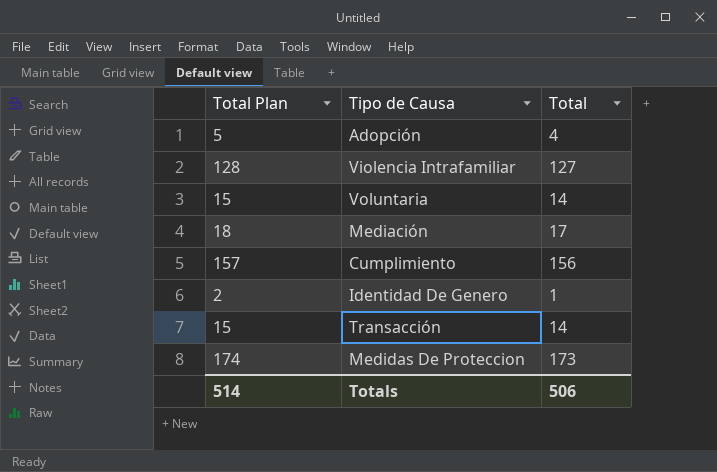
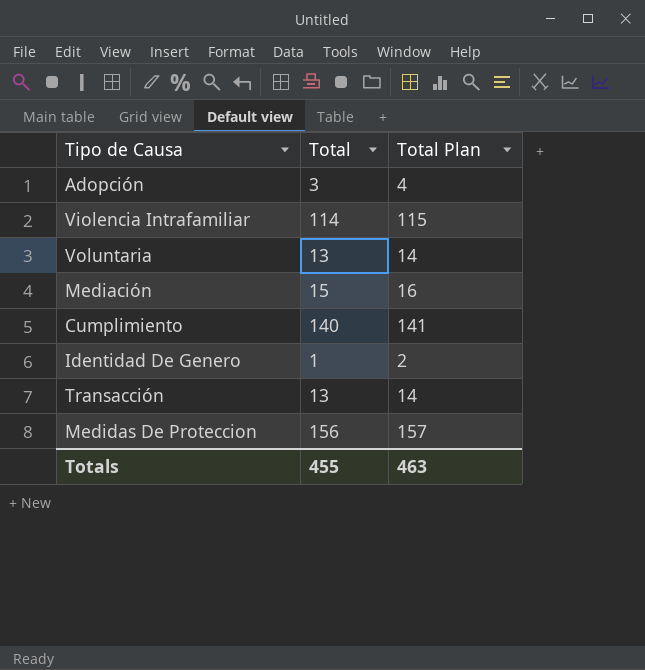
column Total Plan | position: 1 -> 3
Adopción | Total: 4 -> 3
Adopción | Total Plan: 5 -> 4
Violencia Intrafamiliar | Total: 127 -> 114
Violencia Intrafamiliar | Total Plan: 128 -> 115
Voluntaria | Total: 14 -> 13
Voluntaria | Total Plan: 15 -> 14
Mediación | Total: 17 -> 15
Mediación | Total Plan: 18 -> 16
Cumplimiento | Total: 156 -> 140
Cumplimiento | Total Plan: 157 -> 141
Transacción | Total: 14 -> 13
Transacción | Total Plan: 15 -> 14
Medidas De Proteccion | Total: 173 -> 156
Medidas De Proteccion | Total Plan: 174 -> 157
Totals | Total: 506 -> 455
Totals | Total Plan: 514 -> 463

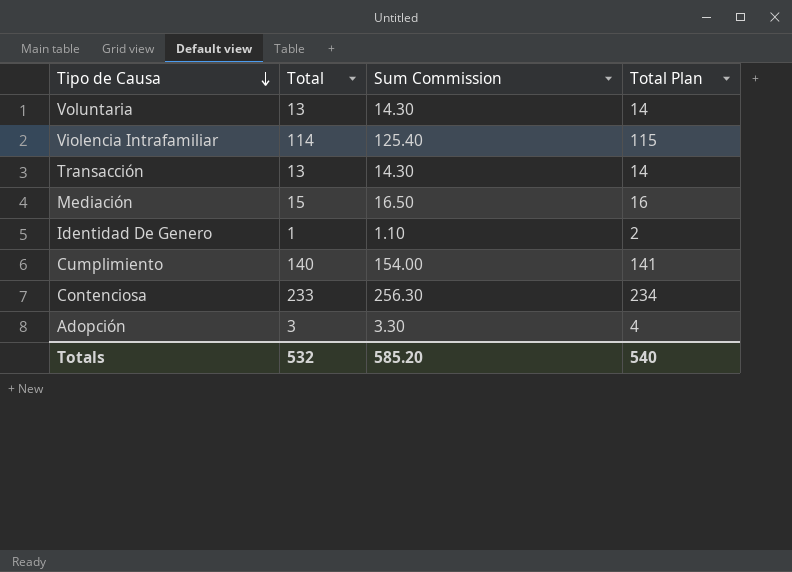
row order: none -> Tipo de Causa descending
column Sum Commission | formula: none -> [Total] * 1.1
row Medidas De Proteccion: 156 | 157 -> none
row Contenciosa: none -> 233 | 256.30 | 234
Totals | Total: 455 -> 532
Totals | Total Plan: 463 -> 540

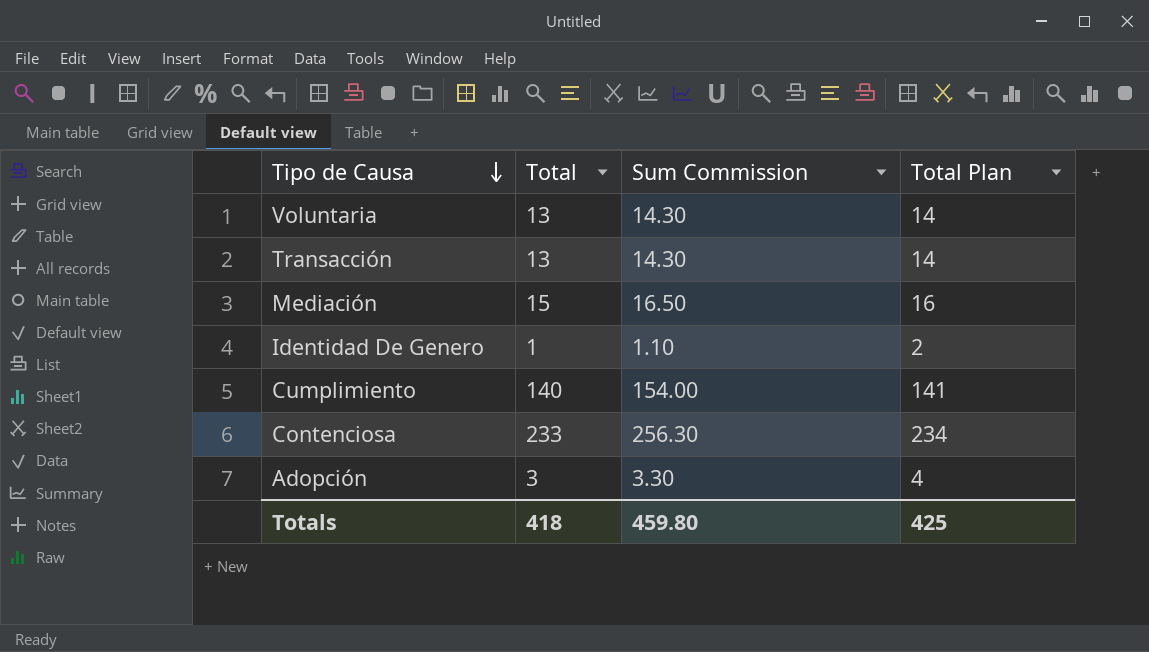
row Violencia Intrafamiliar: 114 | 125.40 | 115 -> none
Totals | Total: 532 -> 418
Totals | Sum Commission: 585.20 -> 459.80
Totals | Total Plan: 540 -> 425

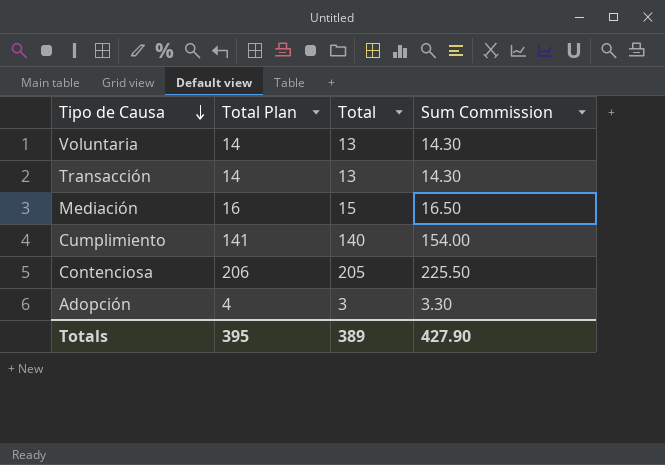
column Total Plan | position: 4 -> 2
row Identidad De Genero: 1 | 1.10 | 2 -> none
Contenciosa | Total Plan: 234 -> 206
Contenciosa | Total: 233 -> 205
Contenciosa | Sum Commission: 256.30 -> 225.50
Totals | Total Plan: 425 -> 395
Totals | Total: 418 -> 389
Totals | Sum Commission: 459.80 -> 427.90

